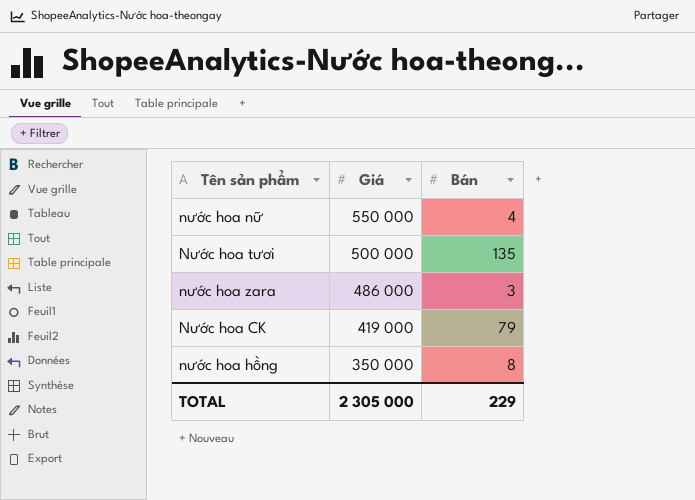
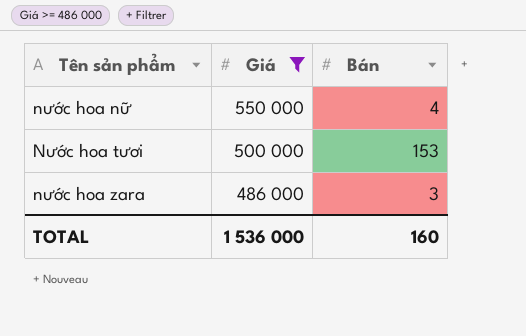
filter: none -> Giá >= 486 000
Nước hoa tươi | Bán: 135 -> 153
TOTAL | Giá: 2 305 000 -> 1 536 000
TOTAL | Bán: 229 -> 160

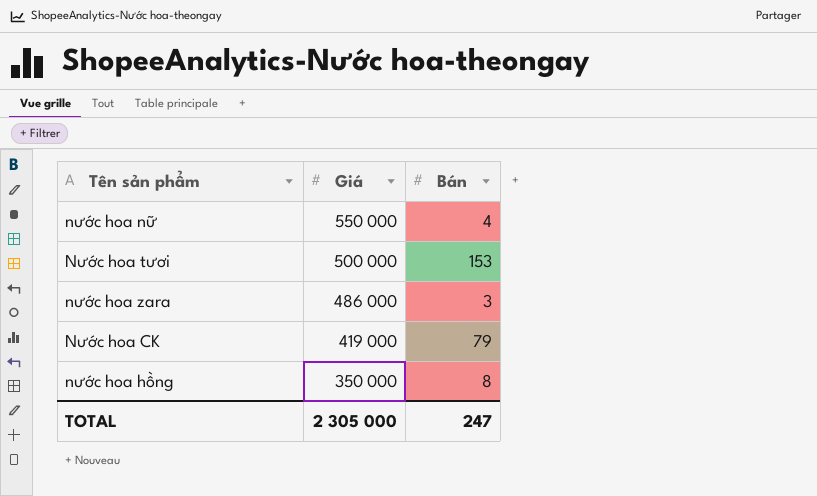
filter: Giá >= 486 000 -> none
TOTAL | Giá: 1 536 000 -> 2 305 000
TOTAL | Bán: 160 -> 247

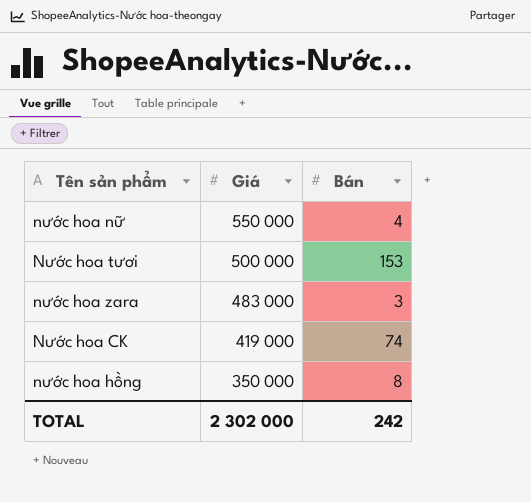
nước hoa zara | Giá: 486 000 -> 483 000
Nước hoa CK | Bán: 79 -> 74
TOTAL | Giá: 2 305 000 -> 2 302 000
TOTAL | Bán: 247 -> 242

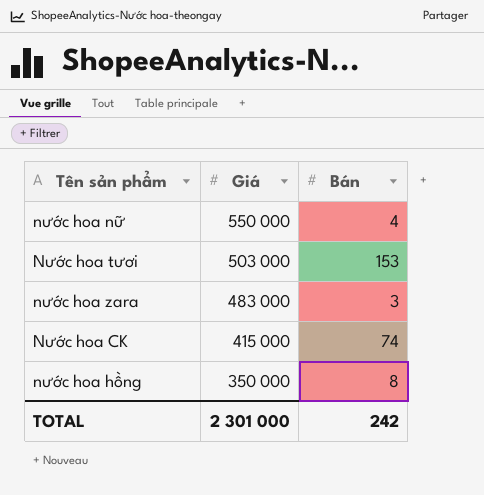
Nước hoa tươi | Giá: 500 000 -> 503 000
Nước hoa CK | Giá: 419 000 -> 415 000
TOTAL | Giá: 2 302 000 -> 2 301 000

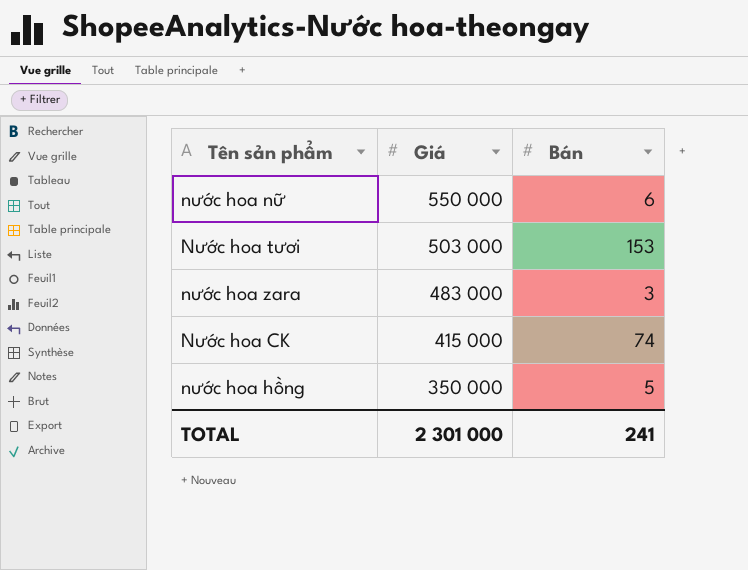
nước hoa nữ | Bán: 4 -> 6
nước hoa hồng | Bán: 8 -> 5
TOTAL | Bán: 242 -> 241

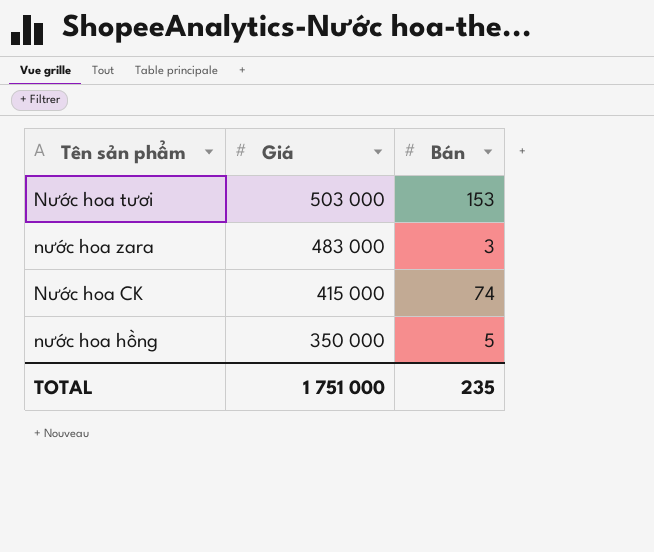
row nước hoa nữ: 550 000 | 6 -> none
TOTAL | Giá: 2 301 000 -> 1 751 000
TOTAL | Bán: 241 -> 235

